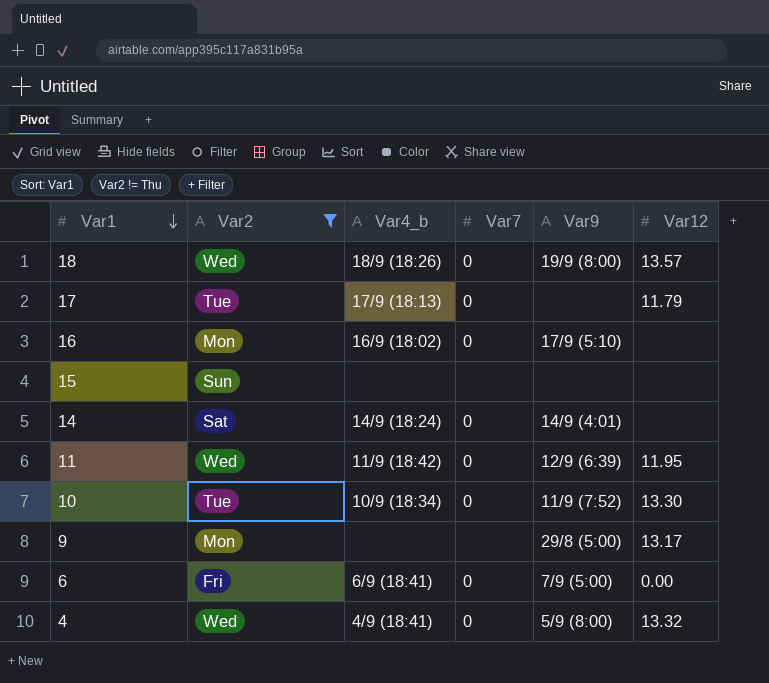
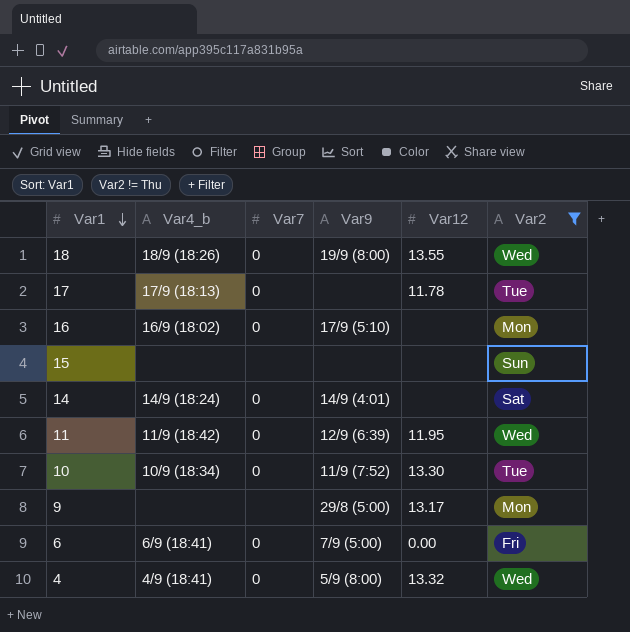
column Var2 | position: 2 -> 6
18 | Var12: 13.57 -> 13.55
17 | Var12: 11.79 -> 11.78

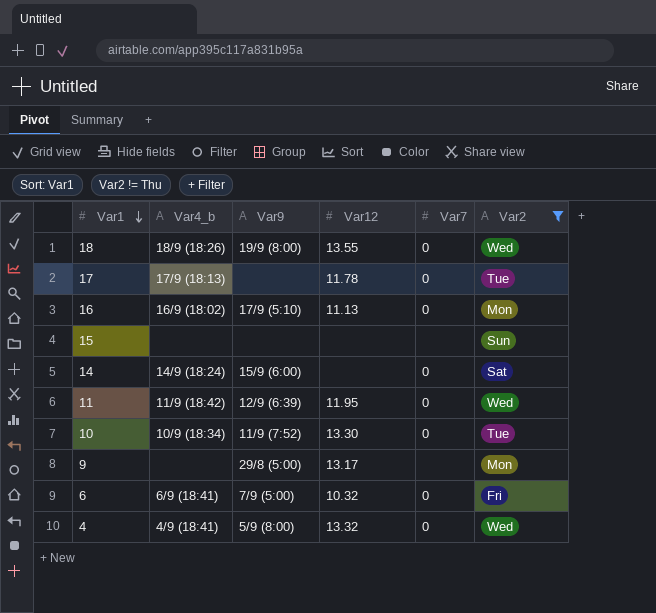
column Var7 | position: 3 -> 5
16 | Var12: none -> 11.13
14 | Var9: 14/9 (4:01) -> 15/9 (6:00)
6 | Var12: 0.00 -> 10.32

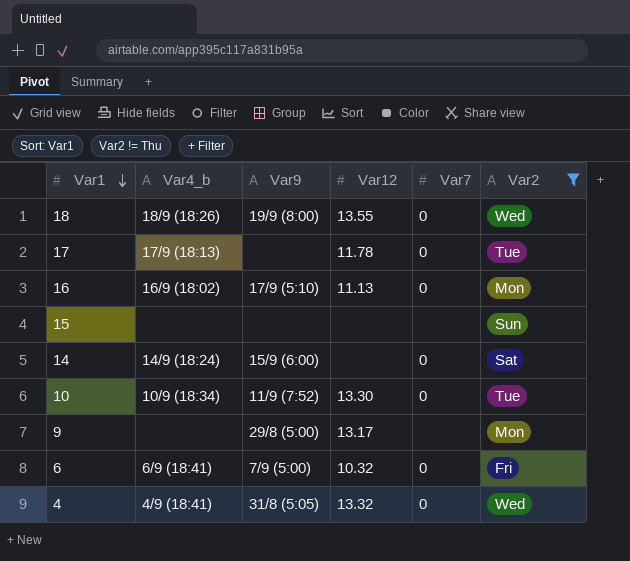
row 11: 11/9 (18:42) | 12/9 (6:39) | 11.95 | 0 | Wed -> none
4 | Var9: 5/9 (8:00) -> 31/8 (5:05)

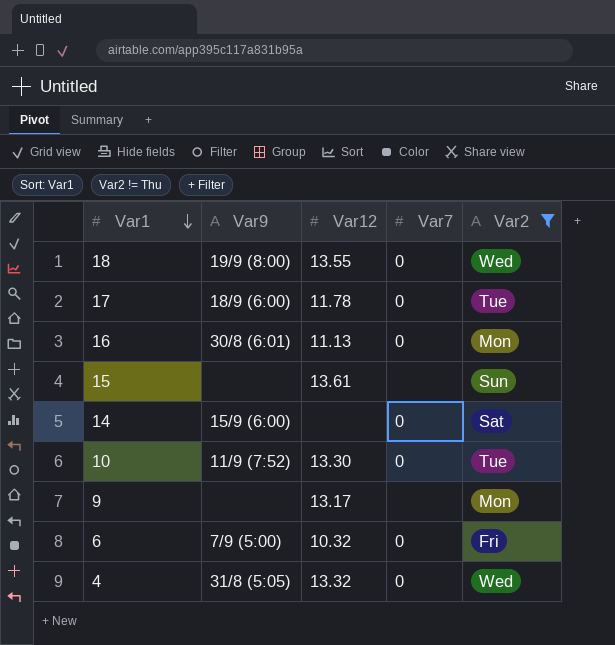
column Var4_b | position: 2 -> none
17 | Var9: none -> 18/9 (6:00)
16 | Var9: 17/9 (5:10) -> 30/8 (6:01)
15 | Var12: none -> 13.61
9 | Var9: 29/8 (5:00) -> none

